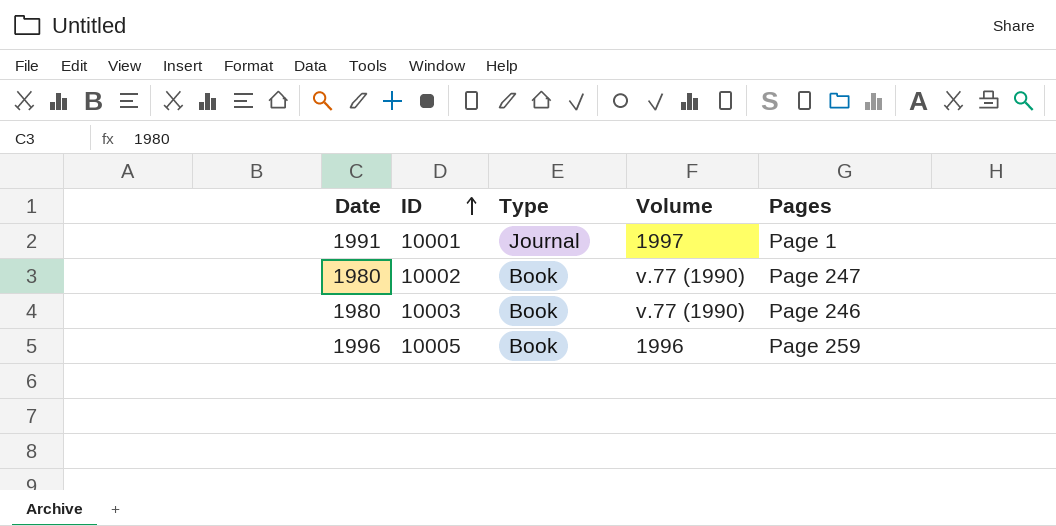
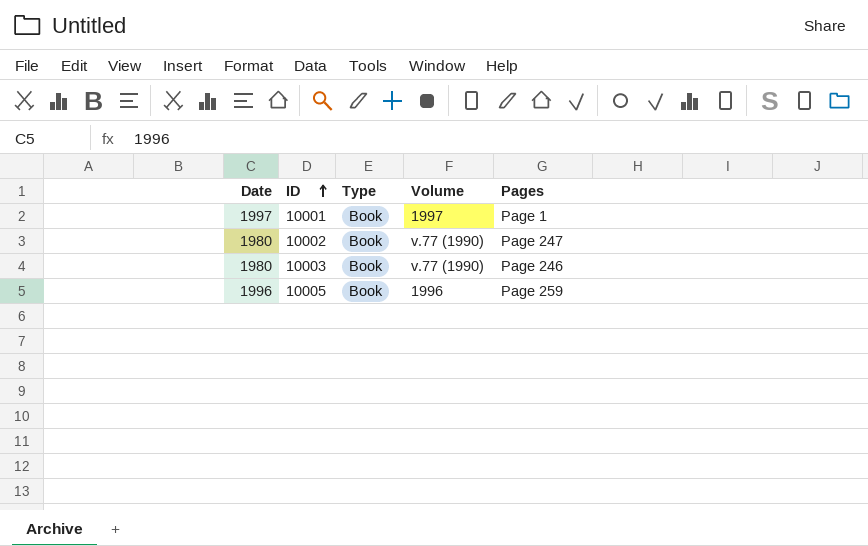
10001 | Date: 1991 -> 1997
10001 | Type: Journal -> Book

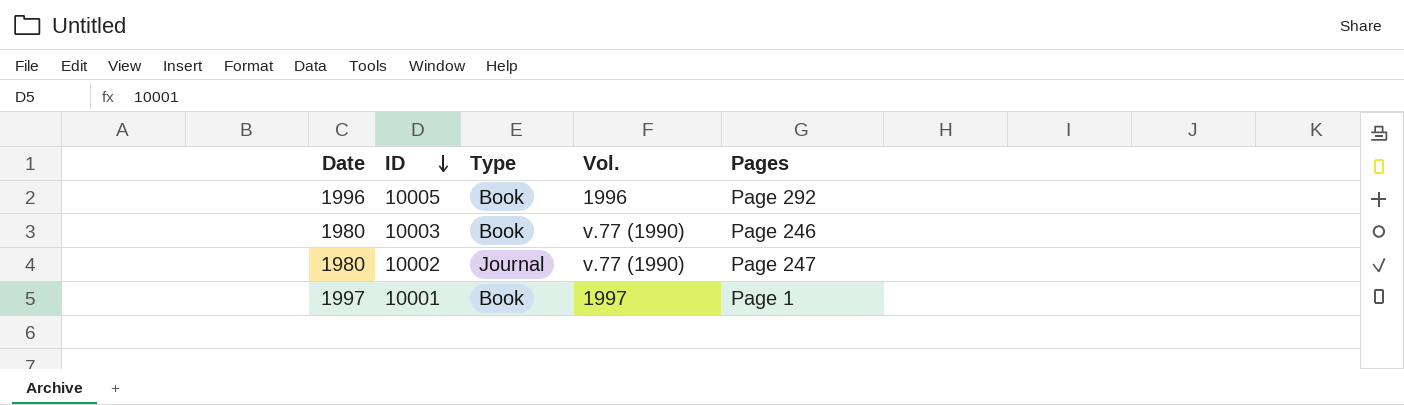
row order: ID ascending -> ID descending
column name: Volume -> Vol.
10005 | Pages: Page 259 -> Page 292
10002 | Type: Book -> Journal

